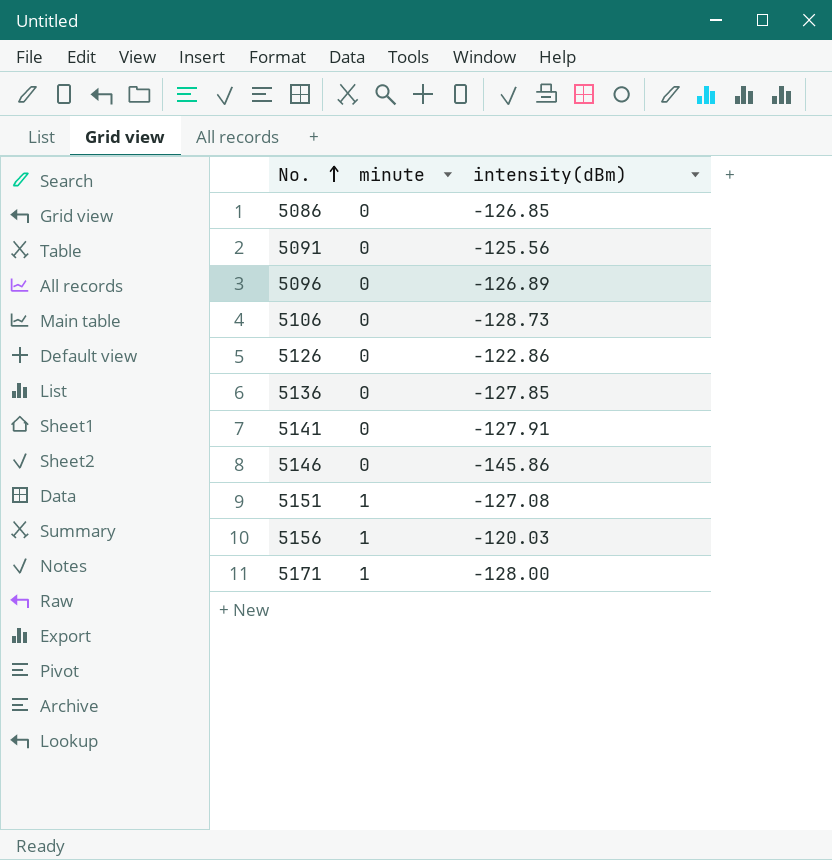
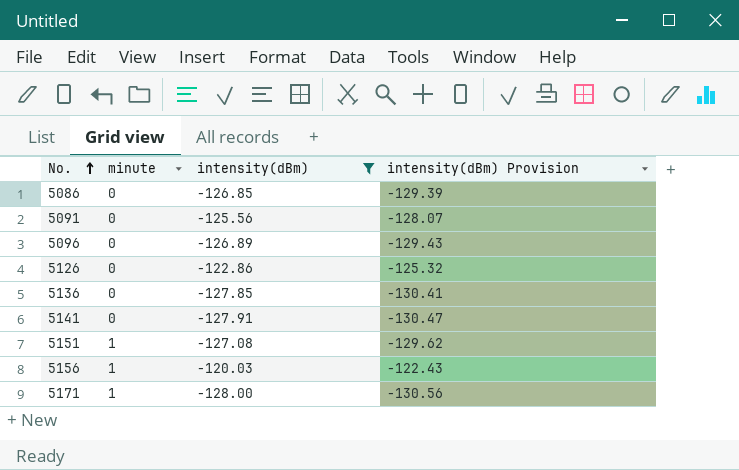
filter: none -> intensity(dBm) >= -128.00
column intensity(dBm) Provision | formula: none -> [intensity(dBm)] * 1.02

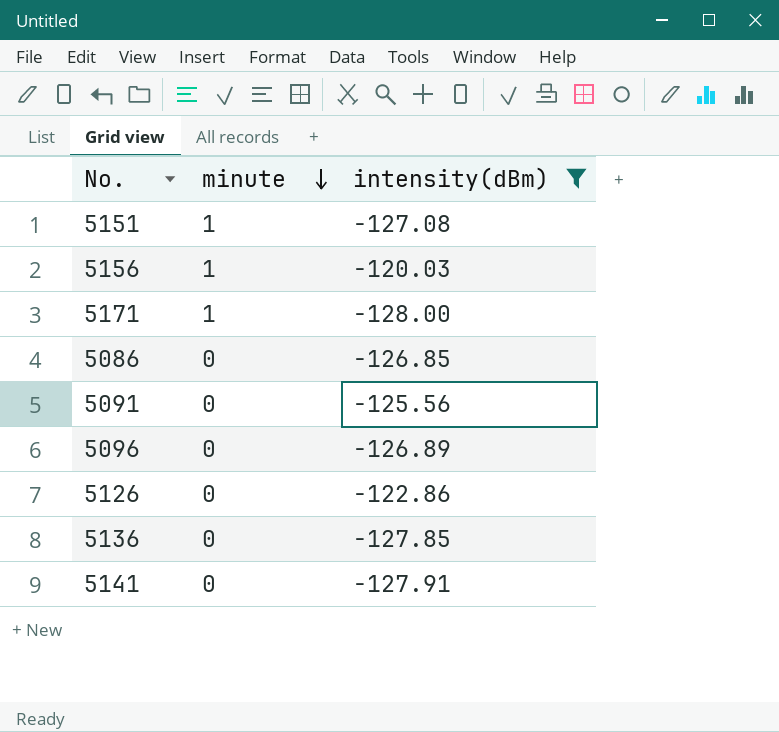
row order: No. ascending -> minute descending
column intensity(dBm) Provision | formula: [intensity(dBm)] * 1.02 -> none

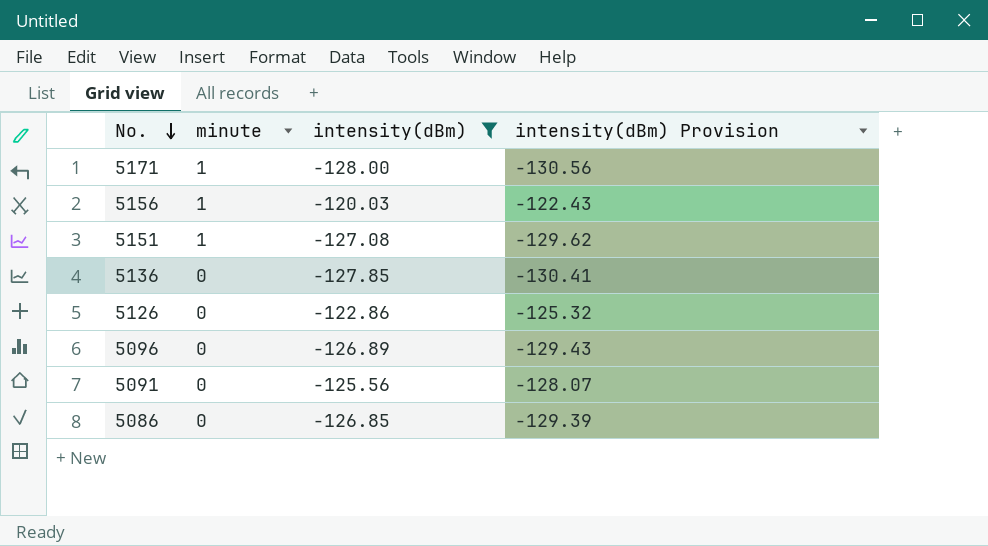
row order: minute descending -> No. descending
column intensity(dBm) Provision | formula: none -> [intensity(dBm)] * 1.02
row 5141: 0 | -127.91 -> none

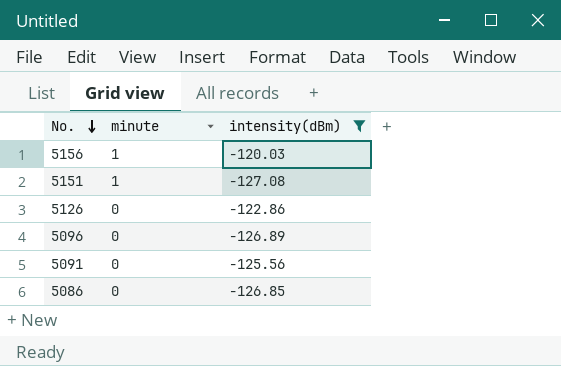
column intensity(dBm) Provision | formula: [intensity(dBm)] * 1.02 -> none
row 5171: 1 | -128.00 | -130.56 -> none
row 5136: 0 | -127.85 | -130.41 -> none

